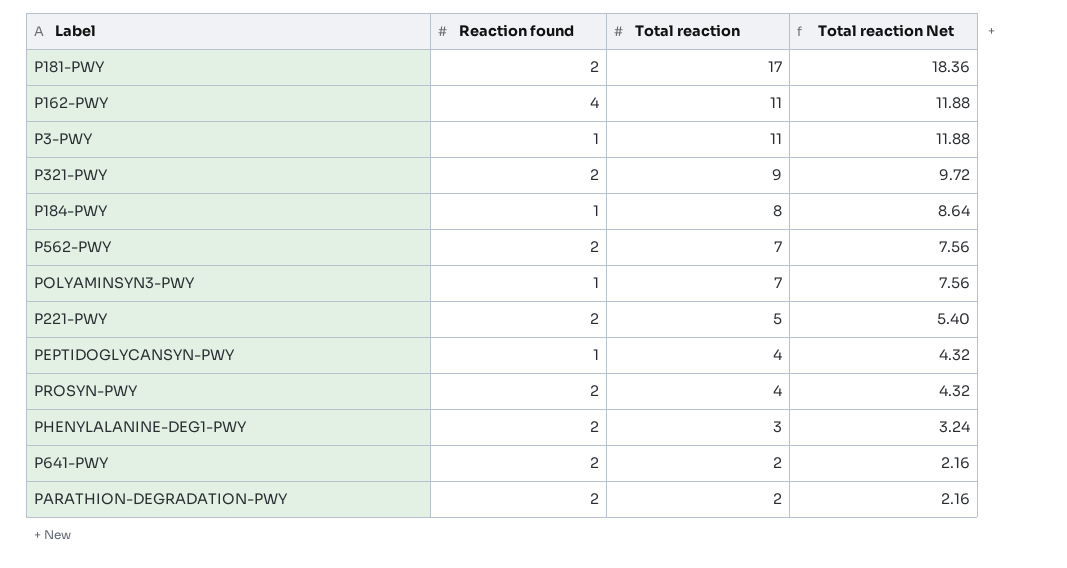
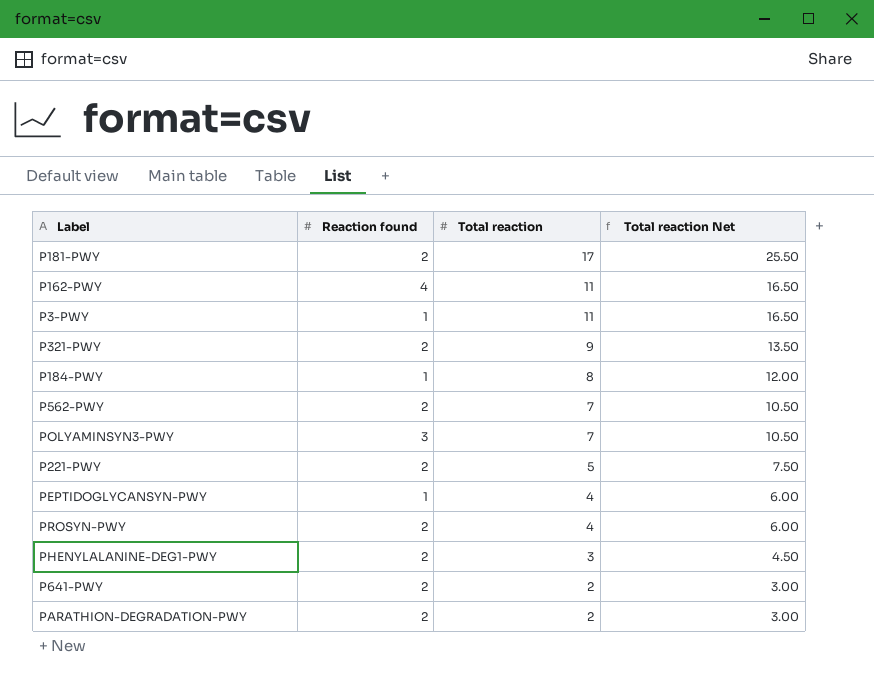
column Total reaction Net | formula: [Total reaction] * 1.08 -> [Total reaction] * 1.5
POLYAMINSYN3-PWY | Reaction found: 1 -> 3

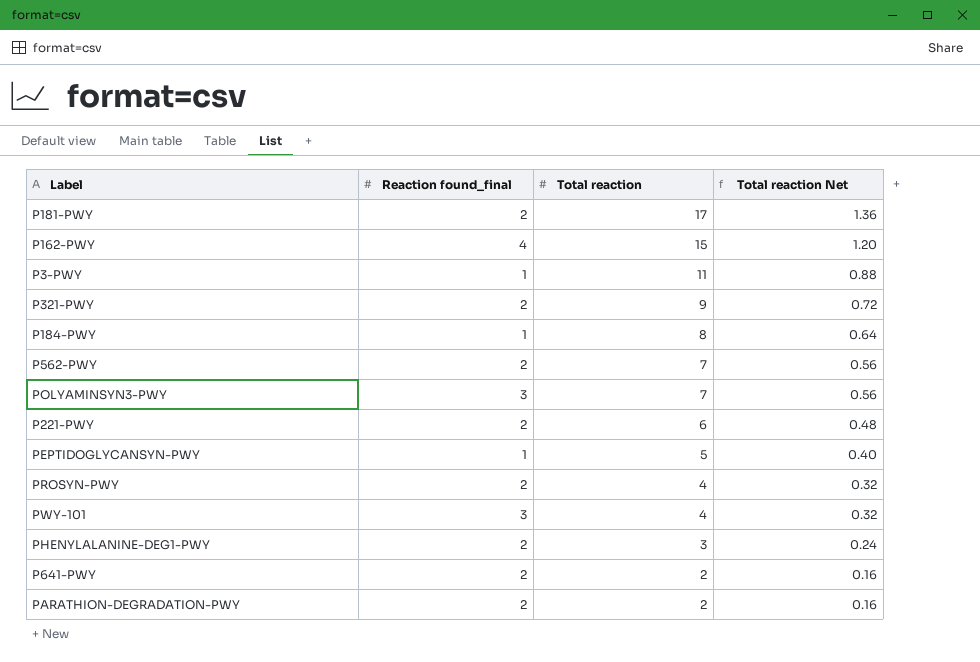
column name: Reaction found -> Reaction found_final
column Total reaction Net | formula: [Total reaction] * 1.5 -> [Total reaction] * 0.08
P162-PWY | Total reaction: 11 -> 15
P221-PWY | Total reaction: 5 -> 6
PEPTIDOGLYCANSYN-PWY | Total reaction: 4 -> 5
row PWY-101: none -> 3 | 4 | 0.32

